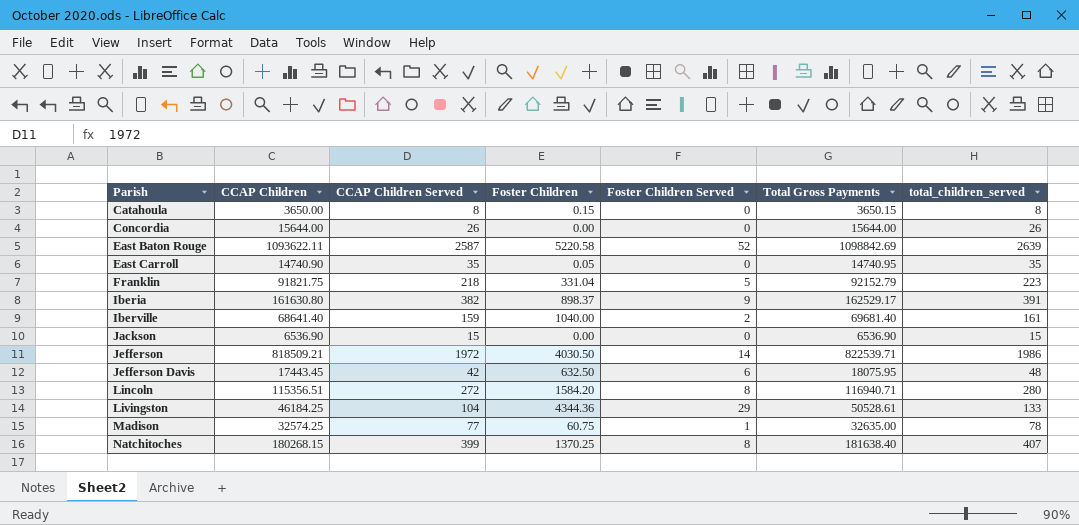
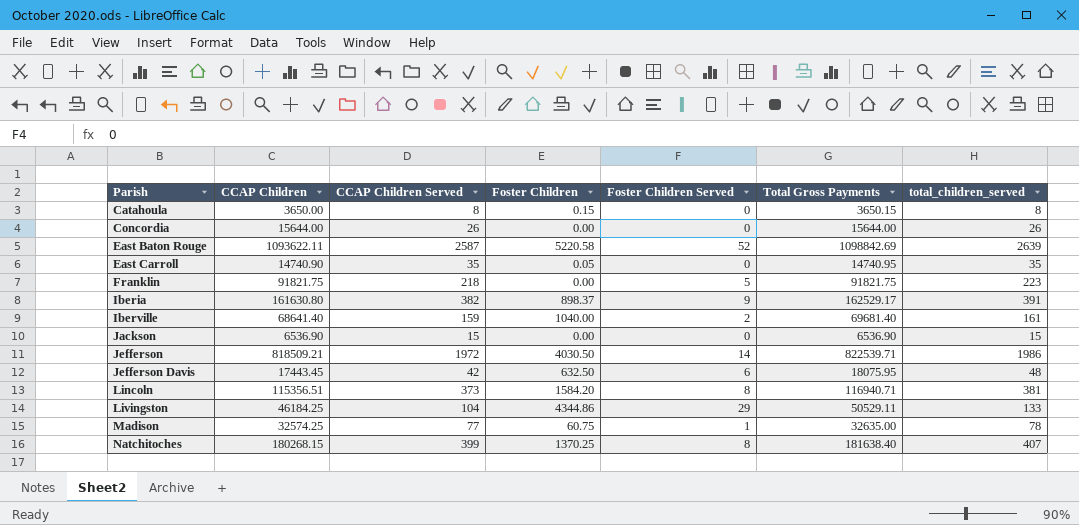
Franklin | Foster Children: 331.04 -> 0.00
Franklin | Total Gross Payments: 92152.79 -> 91821.75
Lincoln | CCAP Children Served: 272 -> 373
Lincoln | total_children_served: 280 -> 381
Livingston | Foster Children: 4344.36 -> 4344.86
Livingston | Total Gross Payments: 50528.61 -> 50529.11

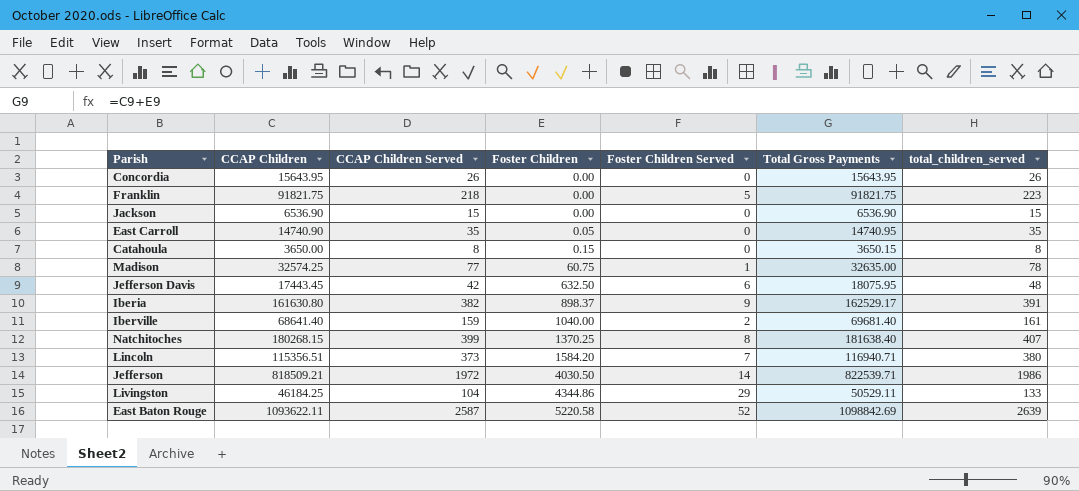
row order: Parish ascending -> Foster Children ascending
Concordia | CCAP Children: 15644.00 -> 15643.95
Concordia | Total Gross Payments: 15644.00 -> 15643.95
Lincoln | Foster Children Served: 8 -> 7
Lincoln | total_children_served: 381 -> 380

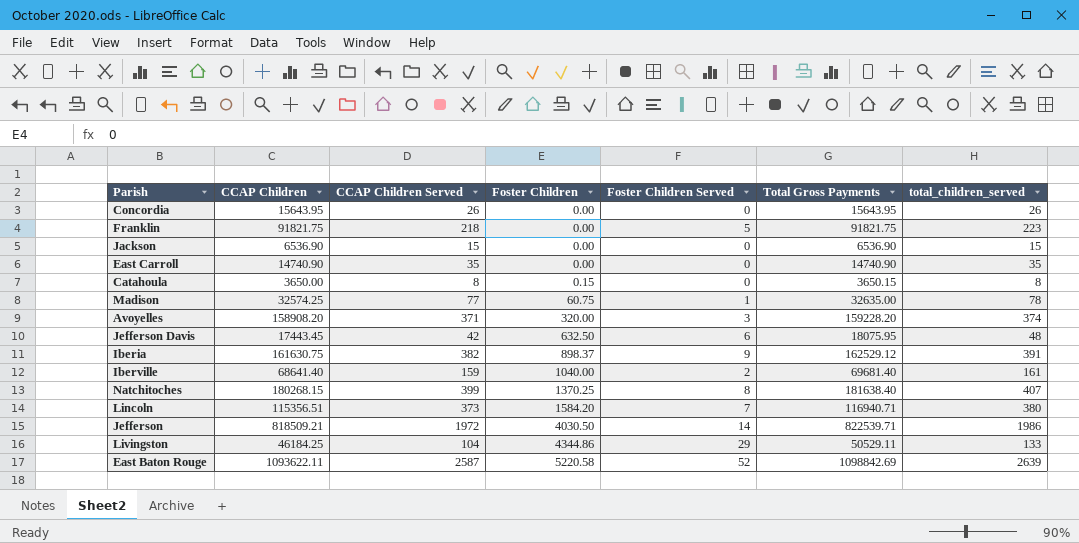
East Carroll | Foster Children: 0.05 -> 0.00
East Carroll | Total Gross Payments: 14740.95 -> 14740.90
row Avoyelles: none -> 158908.20 | 371 | 320.00 | 3 | 159228.20 | 374
Iberia | CCAP Children: 161630.80 -> 161630.75
Iberia | Total Gross Payments: 162529.17 -> 162529.12

